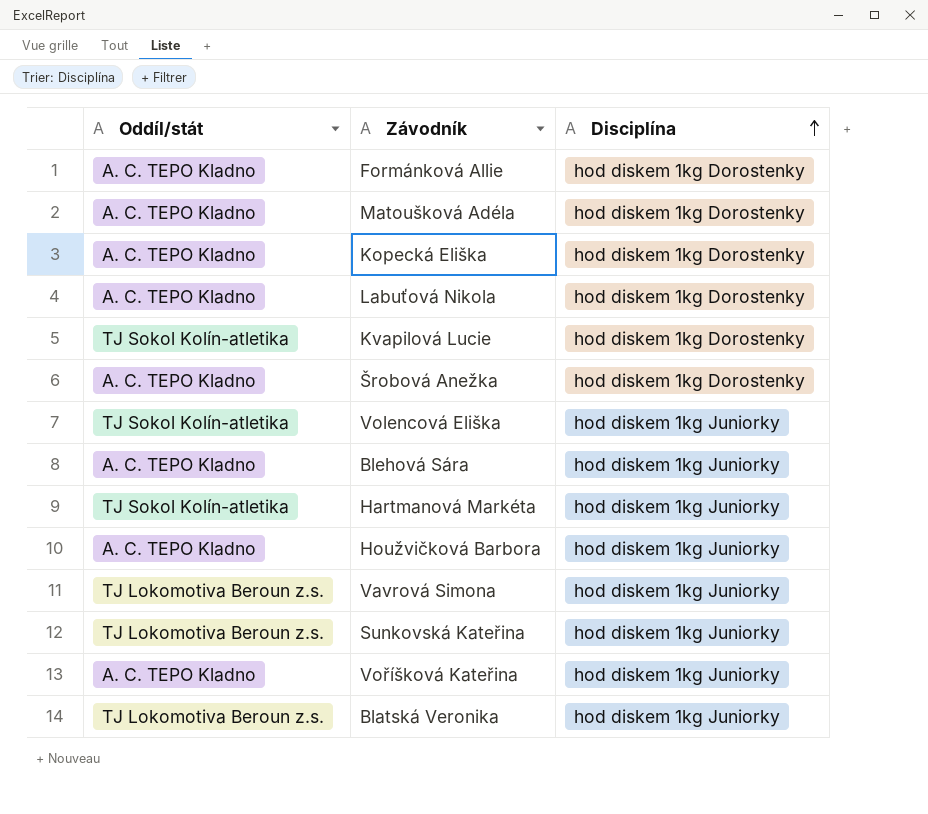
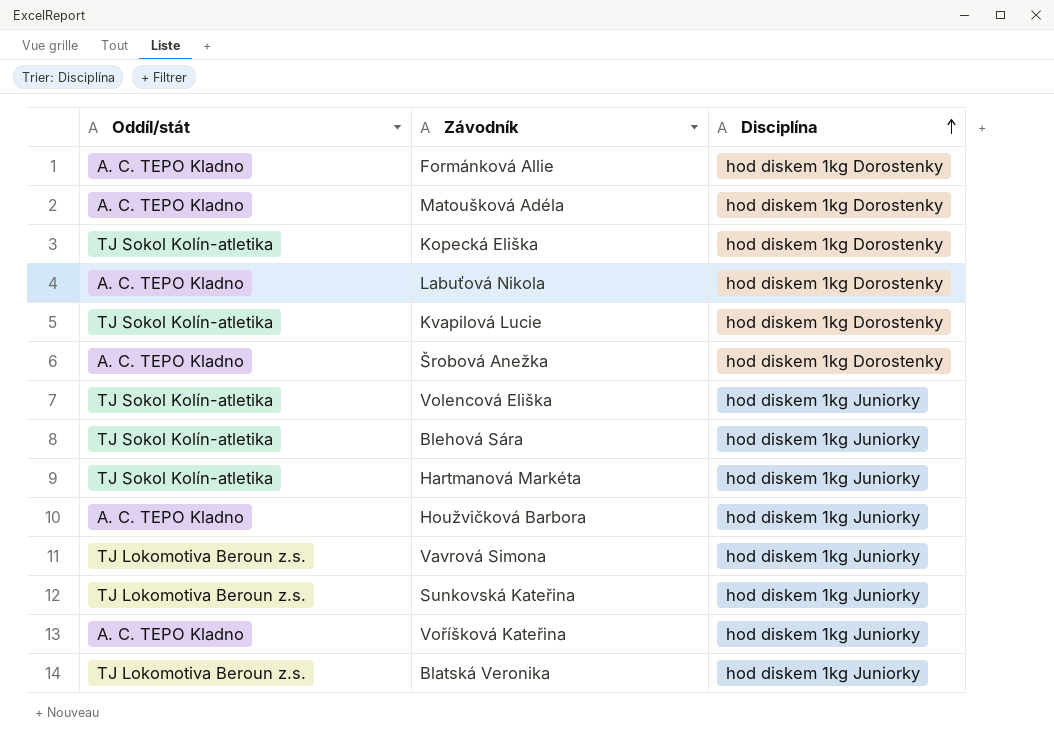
Kopecká Eliška | Oddíl/stát: A. C. TEPO Kladno -> TJ Sokol Kolín-atletika
Blehová Sára | Oddíl/stát: A. C. TEPO Kladno -> TJ Sokol Kolín-atletika

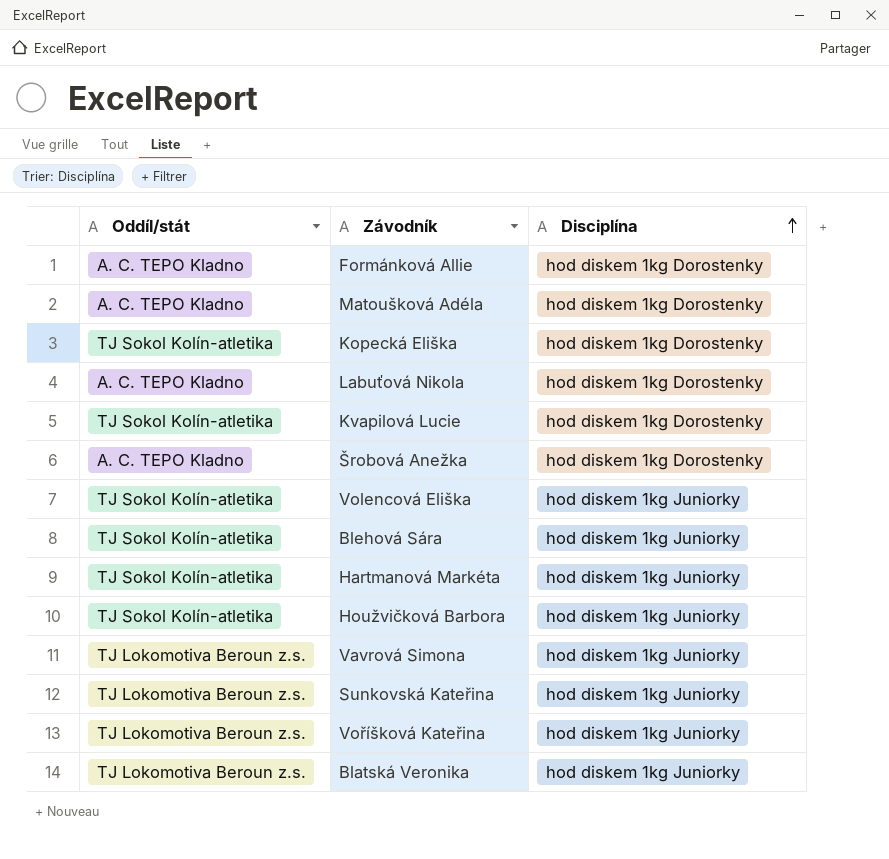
Houžvičková Barbora | Oddíl/stát: A. C. TEPO Kladno -> TJ Sokol Kolín-atletika
Voříšková Kateřina | Oddíl/stát: A. C. TEPO Kladno -> TJ Lokomotiva Beroun z.s.

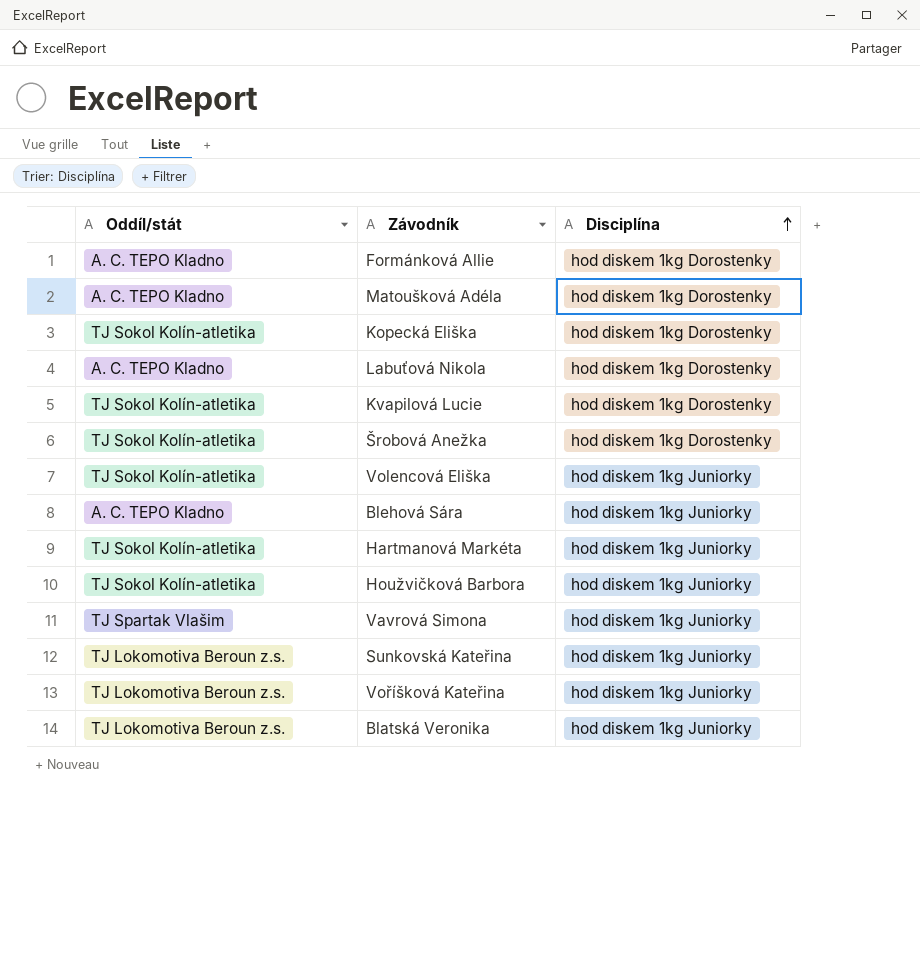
Šrobová Anežka | Oddíl/stát: A. C. TEPO Kladno -> TJ Sokol Kolín-atletika
Blehová Sára | Oddíl/stát: TJ Sokol Kolín-atletika -> A. C. TEPO Kladno
Vavrová Simona | Oddíl/stát: TJ Lokomotiva Beroun z.s. -> TJ Spartak Vlašim

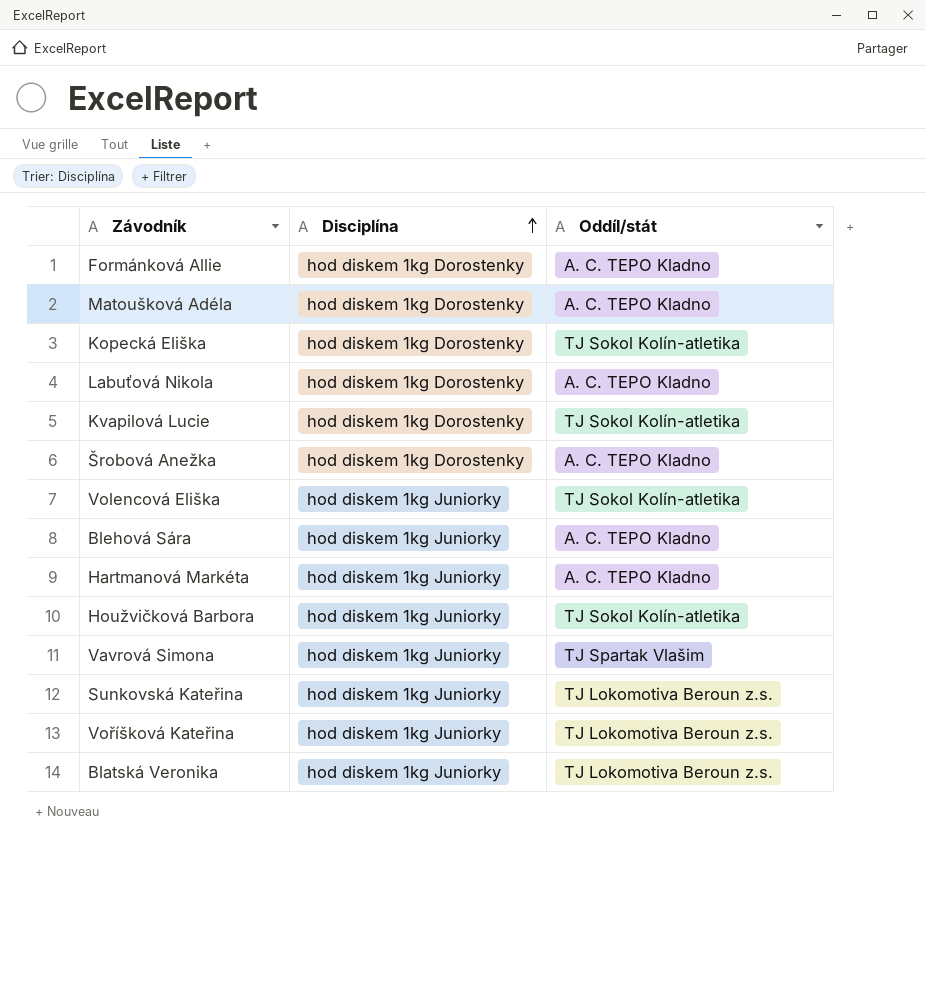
column Oddíl/stát | position: 1 -> 3
Šrobová Anežka | Oddíl/stát: TJ Sokol Kolín-atletika -> A. C. TEPO Kladno
Hartmanová Markéta | Oddíl/stát: TJ Sokol Kolín-atletika -> A. C. TEPO Kladno

